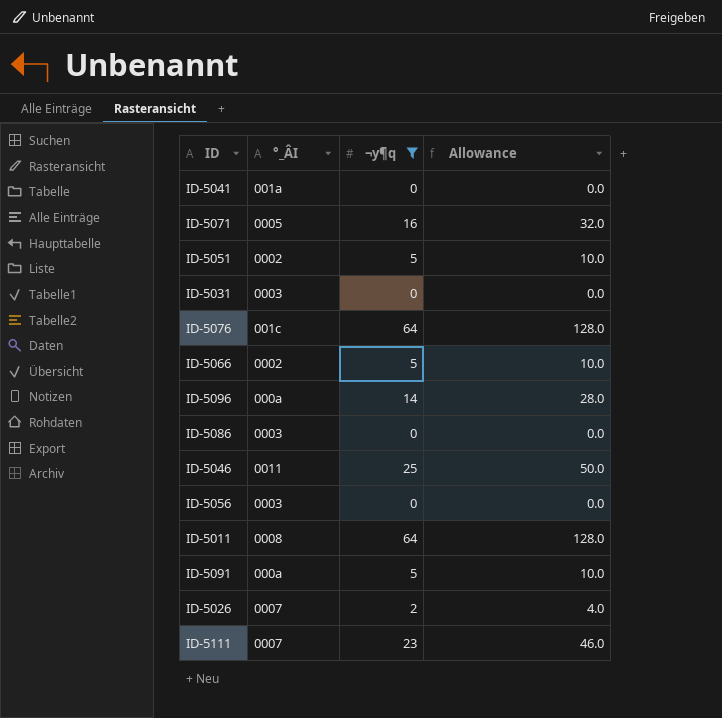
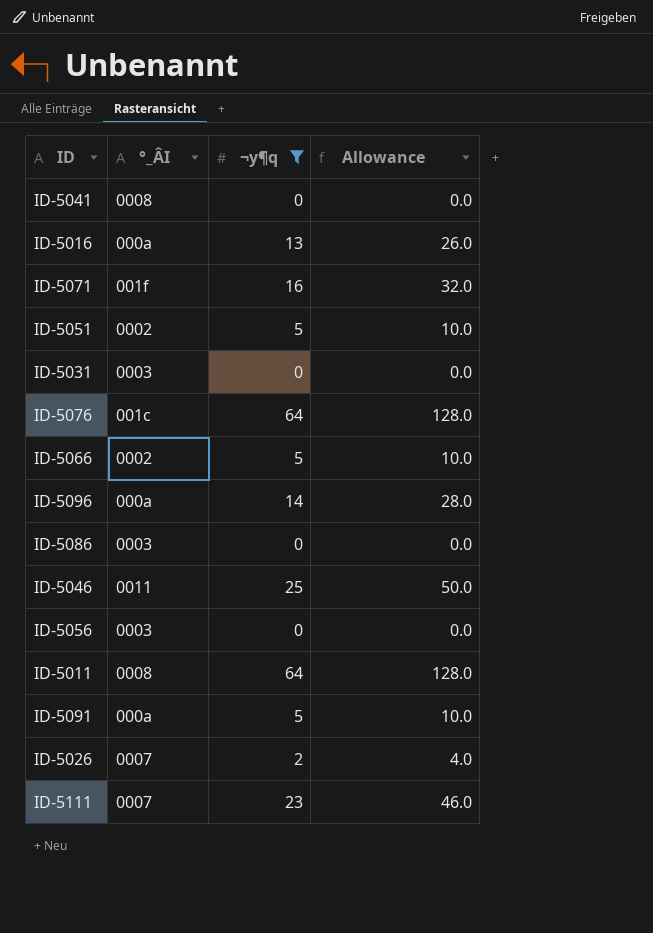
ID-5041 | °_ÂI: 001a -> 0008
row ID-5016: none -> 000a | 13 | 26.0
ID-5071 | °_ÂI: 0005 -> 001f

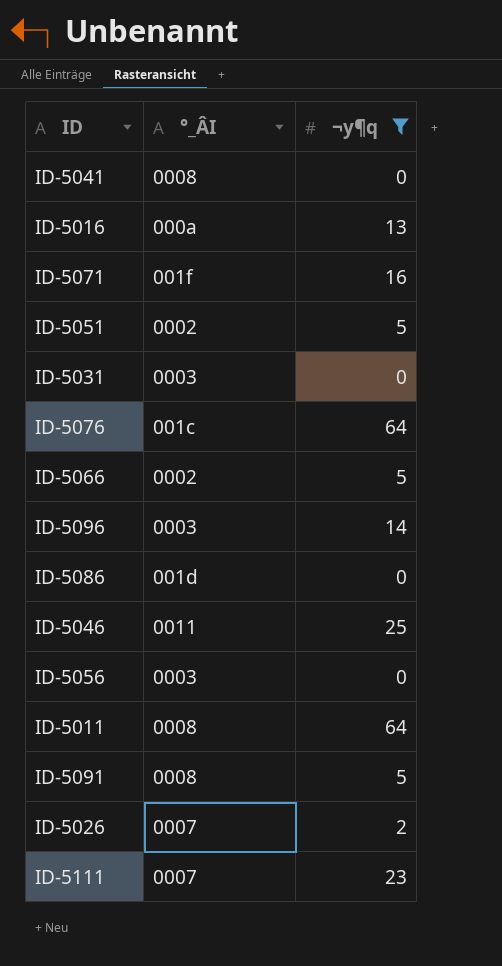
column Allowance | formula: [¬y¶q] * 2 -> none
ID-5096 | °_ÂI: 000a -> 0003
ID-5086 | °_ÂI: 0003 -> 001d
ID-5091 | °_ÂI: 000a -> 0008

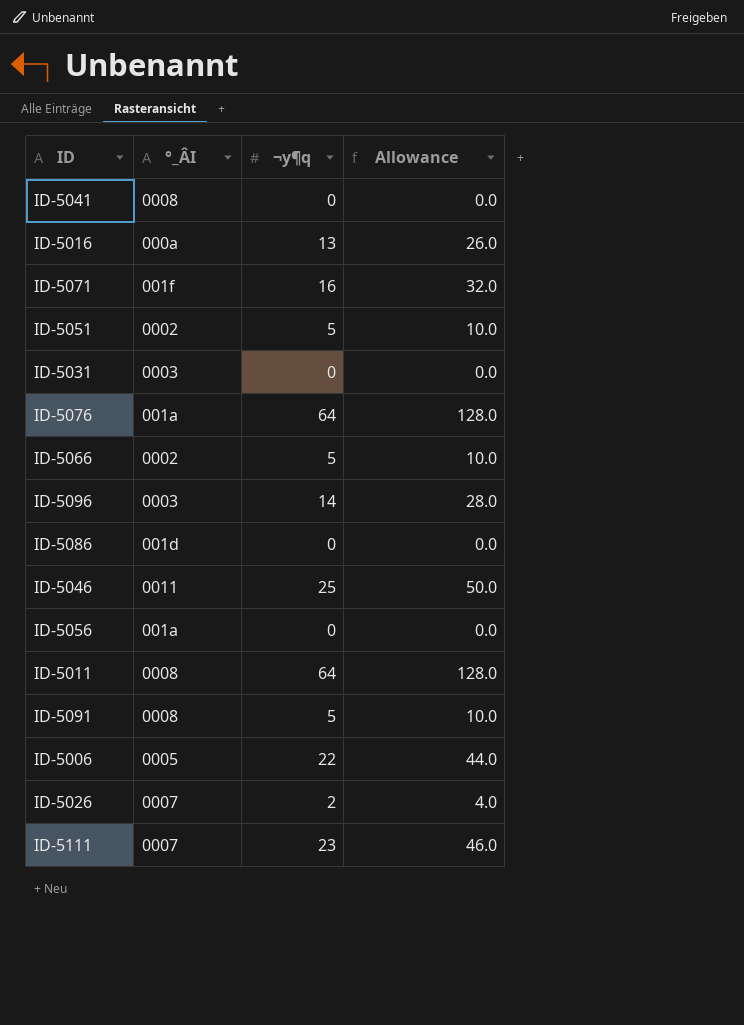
filter: ¬y¶q != 22 -> none
column Allowance | formula: none -> [¬y¶q] * 2
ID-5076 | °_ÂI: 001c -> 001a
ID-5056 | °_ÂI: 0003 -> 001a

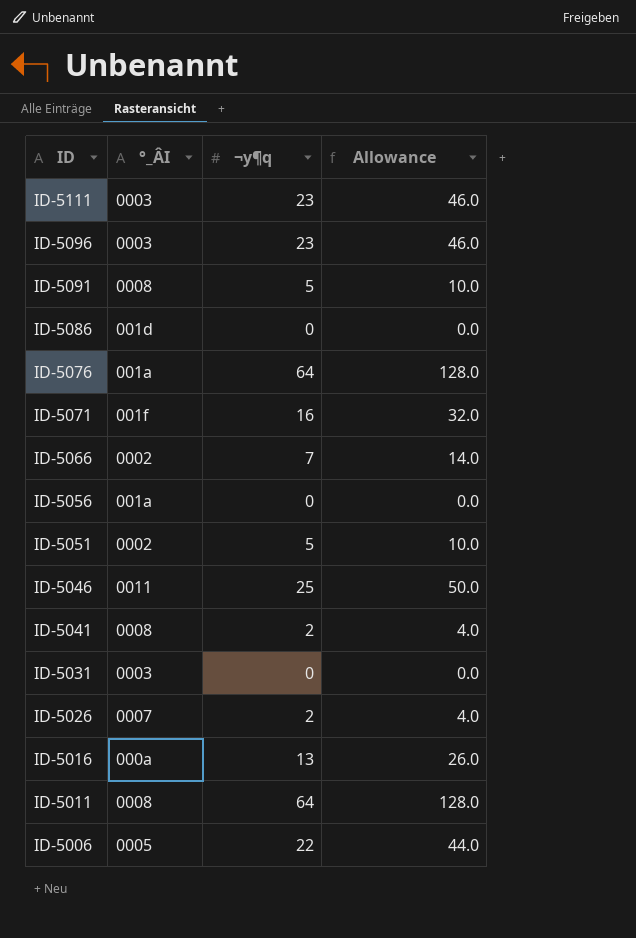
row order: none -> ID descending
ID-5111 | °_ÂI: 0007 -> 0003
ID-5096 | ¬y¶q: 14 -> 23
ID-5096 | Allowance: 28.0 -> 46.0
ID-5066 | ¬y¶q: 5 -> 7
ID-5066 | Allowance: 10.0 -> 14.0
ID-5041 | ¬y¶q: 0 -> 2
ID-5041 | Allowance: 0.0 -> 4.0

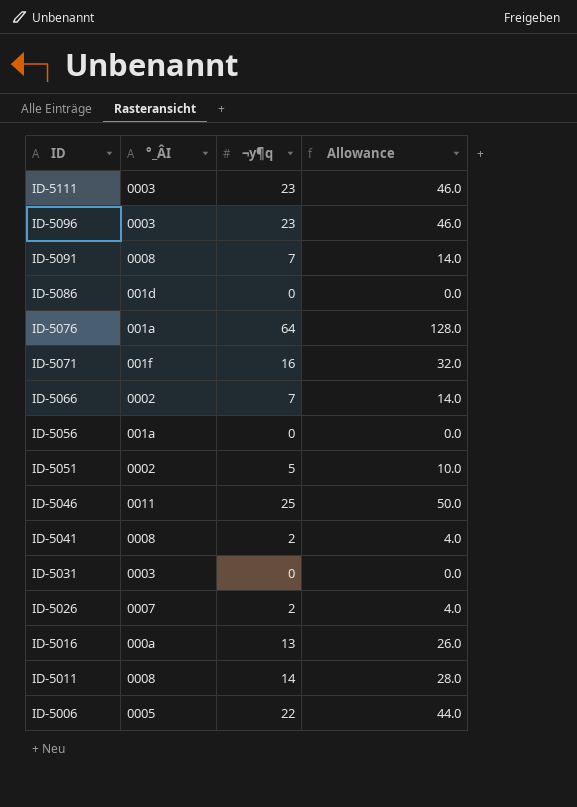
ID-5091 | ¬y¶q: 5 -> 7
ID-5091 | Allowance: 10.0 -> 14.0
ID-5011 | ¬y¶q: 64 -> 14
ID-5011 | Allowance: 128.0 -> 28.0

